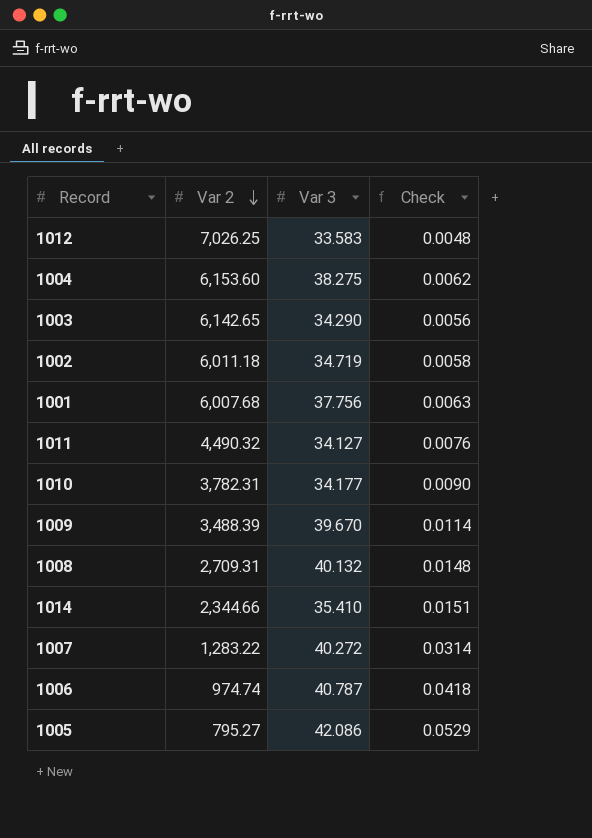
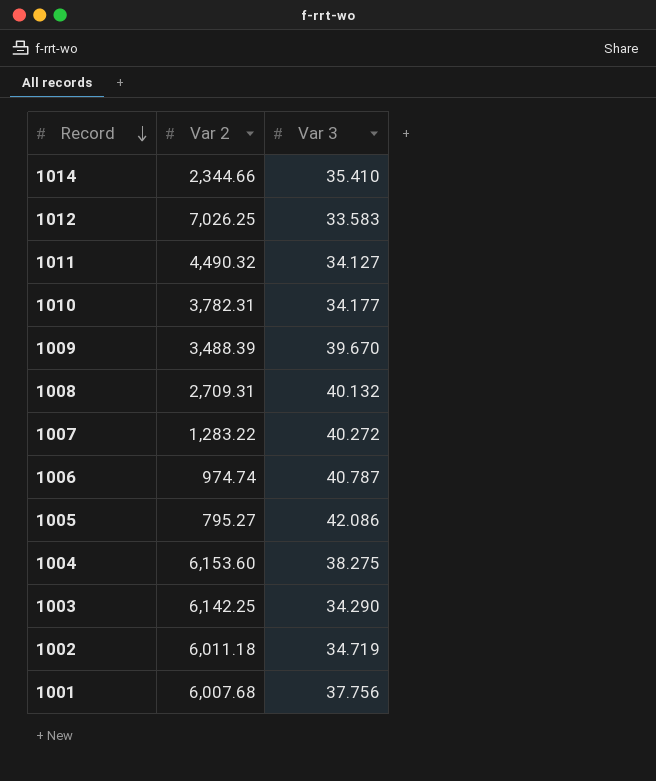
row order: Var 2 descending -> Record descending
column Check | formula: [Var 3] / [Var 2] -> none
1003 | Var 2: 6,142.65 -> 6,142.25

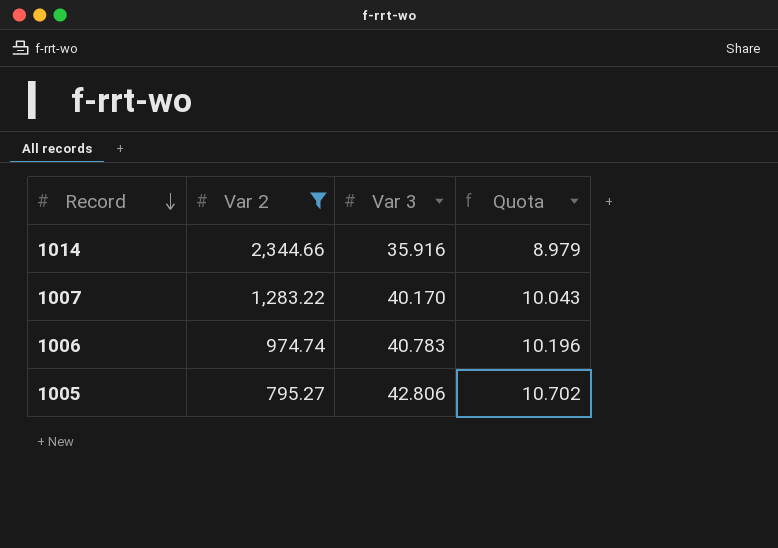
filter: none -> Var 2 <= 2,344.66
column Quota | formula: none -> [Var 3] * 0.25
1014 | Var 3: 35.410 -> 35.916
1007 | Var 3: 40.272 -> 40.170
1006 | Var 3: 40.787 -> 40.783
1005 | Var 3: 42.086 -> 42.806

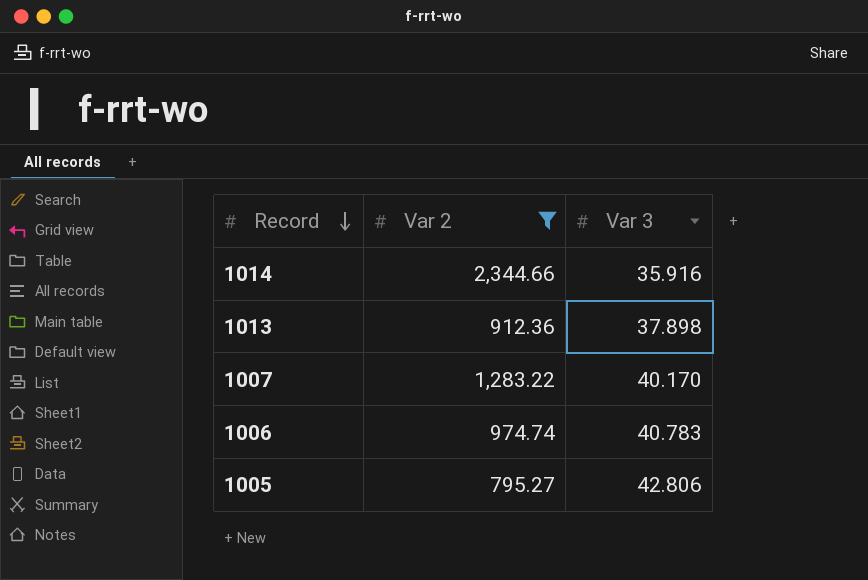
column Quota | formula: [Var 3] * 0.25 -> none
row 1013: none -> 912.36 | 37.898

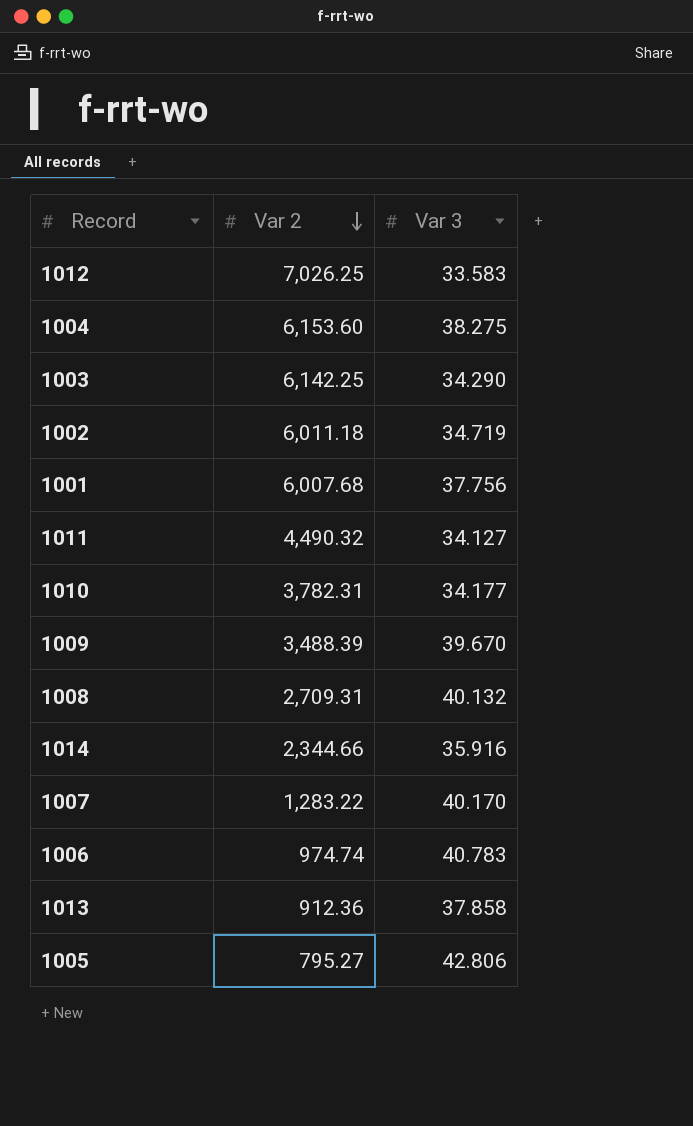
filter: Var 2 <= 2,344.66 -> none
row order: Record descending -> Var 2 descending
1013 | Var 3: 37.898 -> 37.858

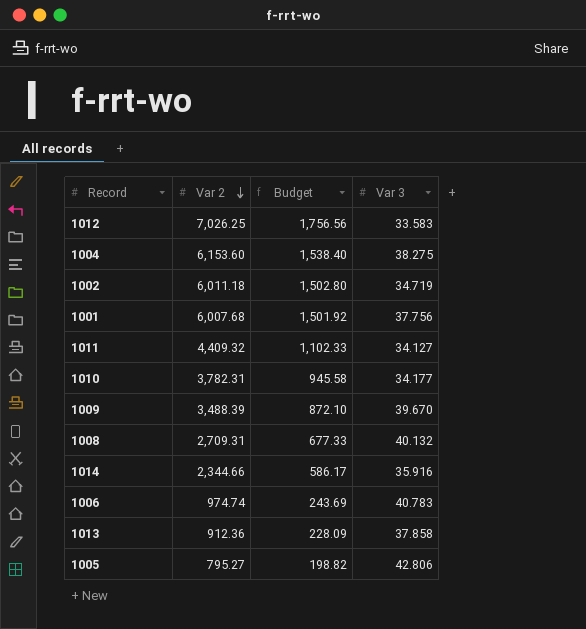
column Budget | formula: none -> [Var 2] * 0.25
row 1003: 6,142.25 | 34.290 -> none
row 1007: 1,283.22 | 40.170 -> none
1011 | Var 2: 4,490.32 -> 4,409.32

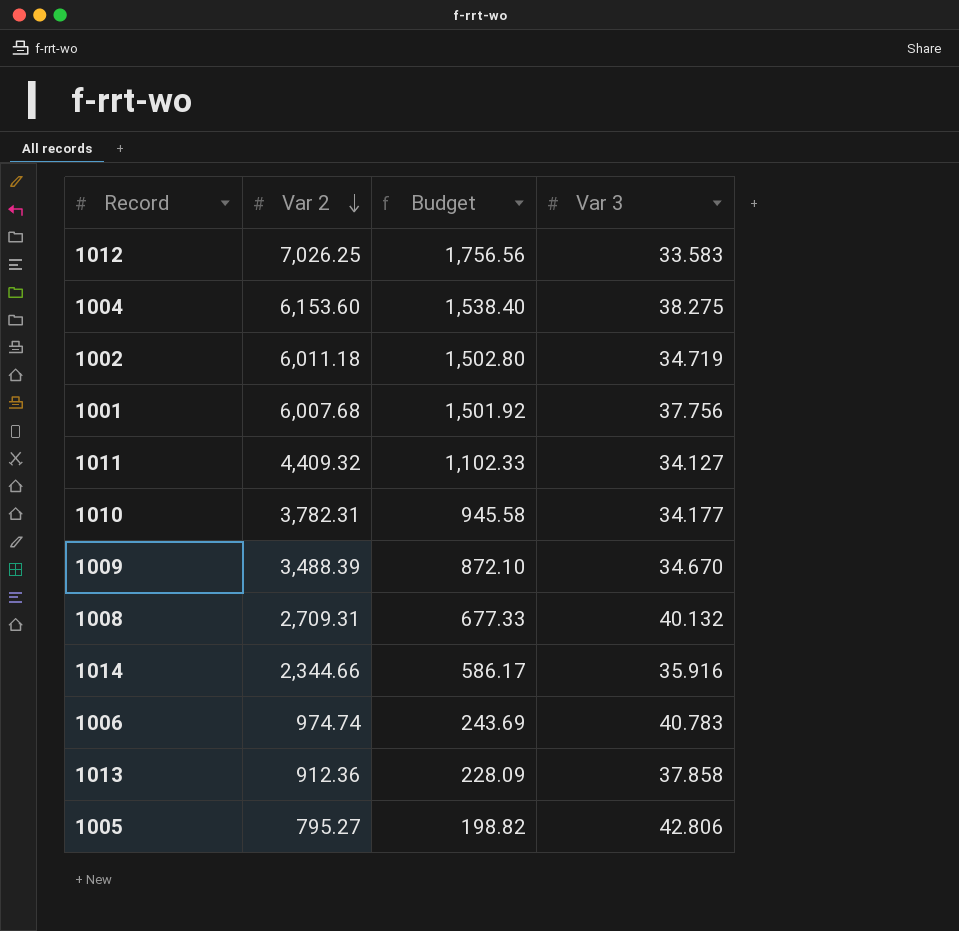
1009 | Var 3: 39.670 -> 34.670

